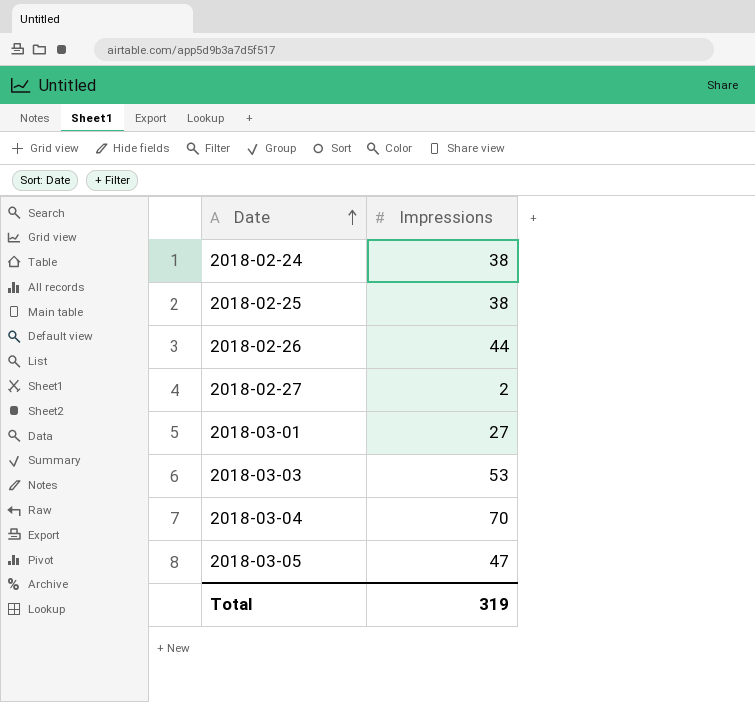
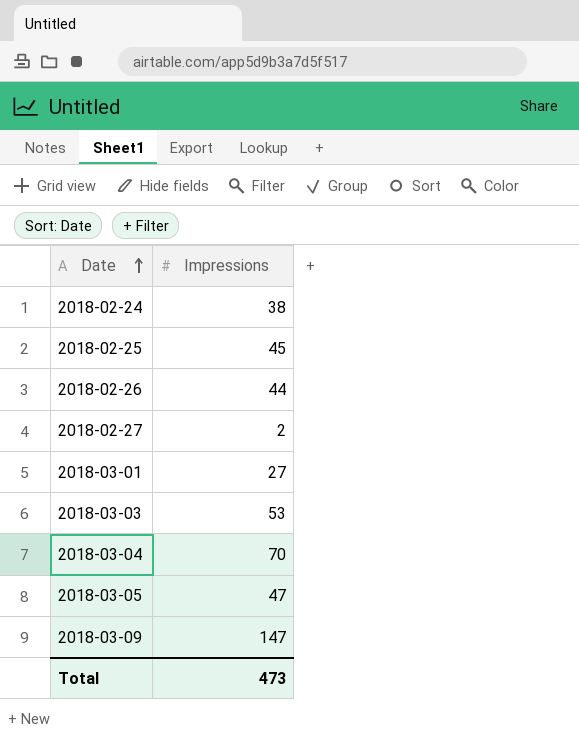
2018-02-25 | Impressions: 38 -> 45
row 2018-03-09: none -> 147
Total | Impressions: 319 -> 473

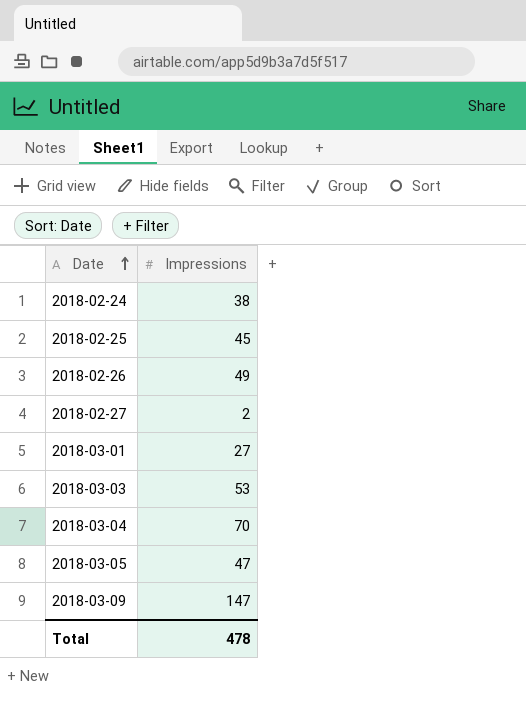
2018-02-26 | Impressions: 44 -> 49
Total | Impressions: 473 -> 478

